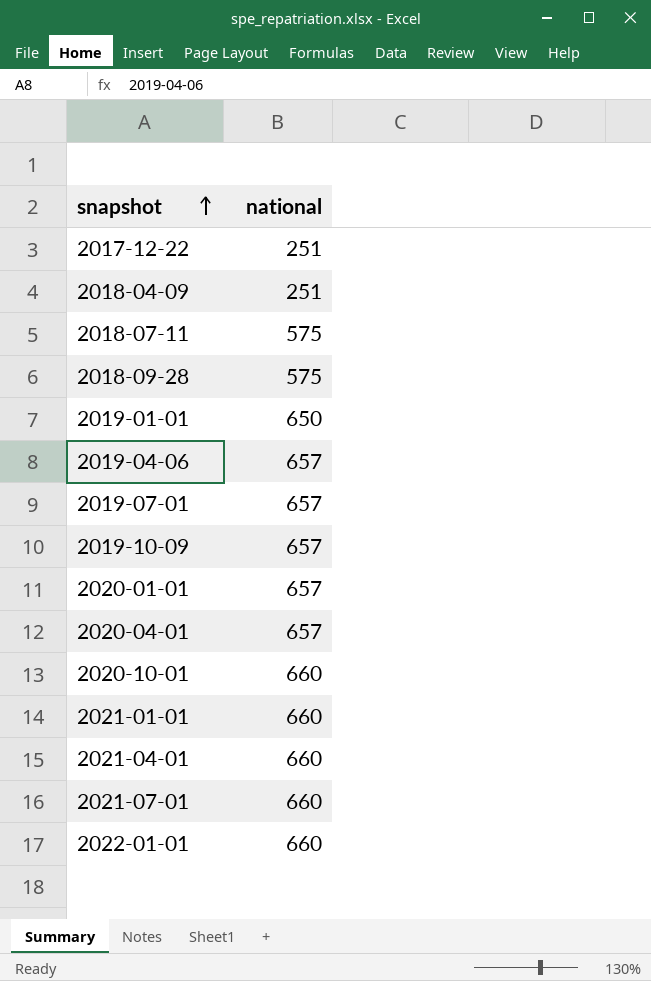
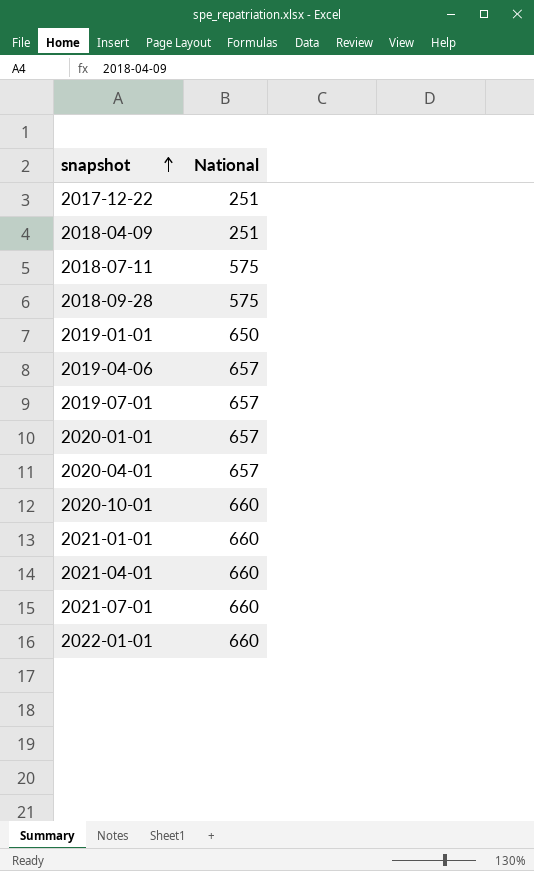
column name: national -> National
row 2019-10-09: 657 -> none

